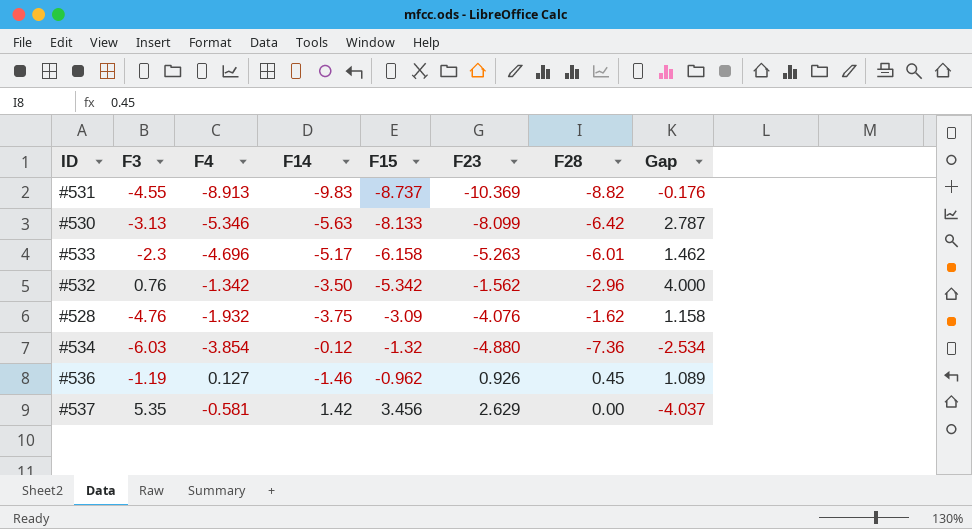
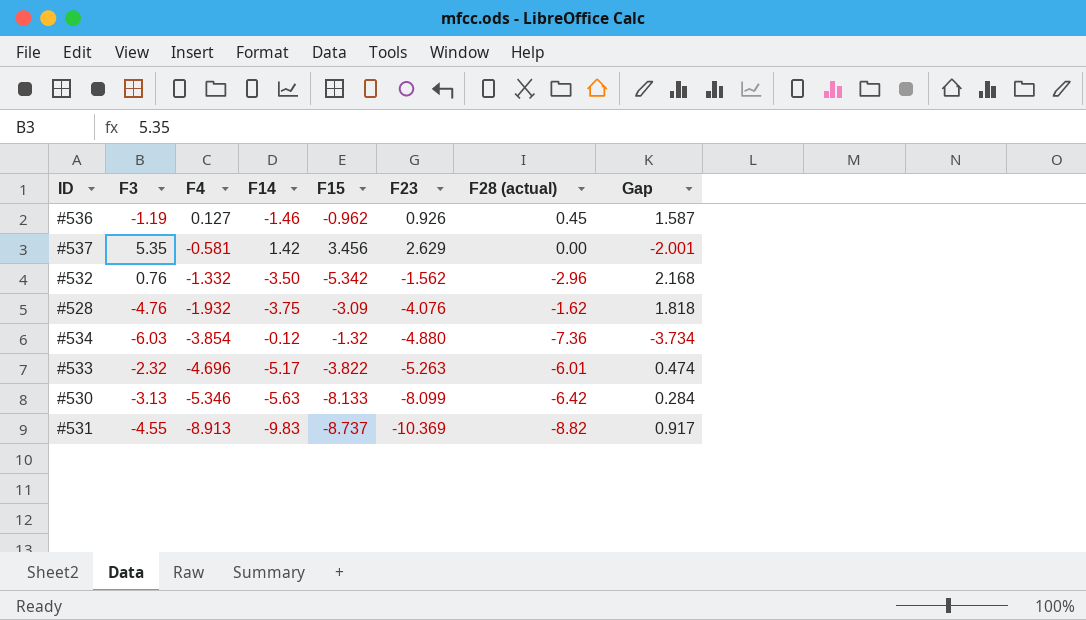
row order: F15 ascending -> F4 descending
column name: F28 -> F28 (actual)
column Gap | formula: [F4] - [F15] -> [F4] - [F14]
#532 | F4: -1.342 -> -1.332
#533 | F3: -2.3 -> -2.32
#533 | F15: -6.158 -> -3.822

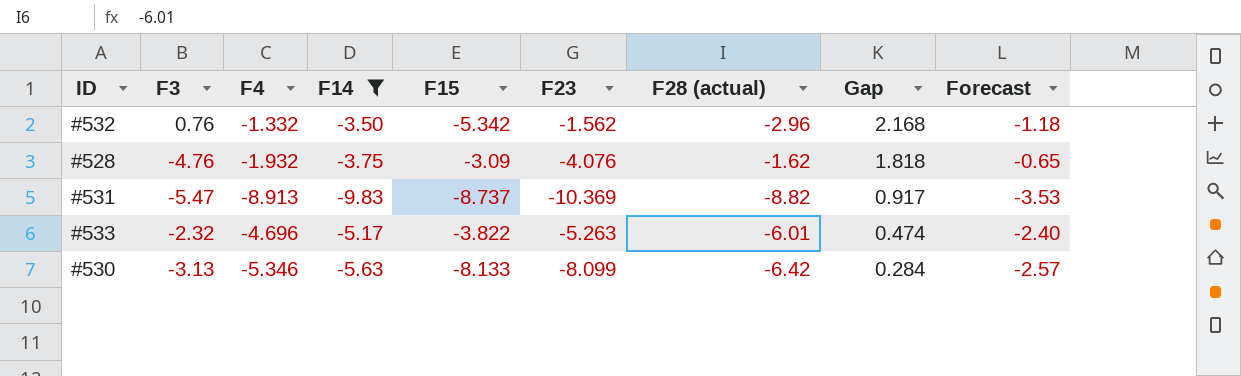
filter: none -> F14 <= -3.50
row order: F4 descending -> Gap descending
column Forecast | formula: none -> [F28 (actual)] * 0.4
#531 | F3: -4.55 -> -5.47

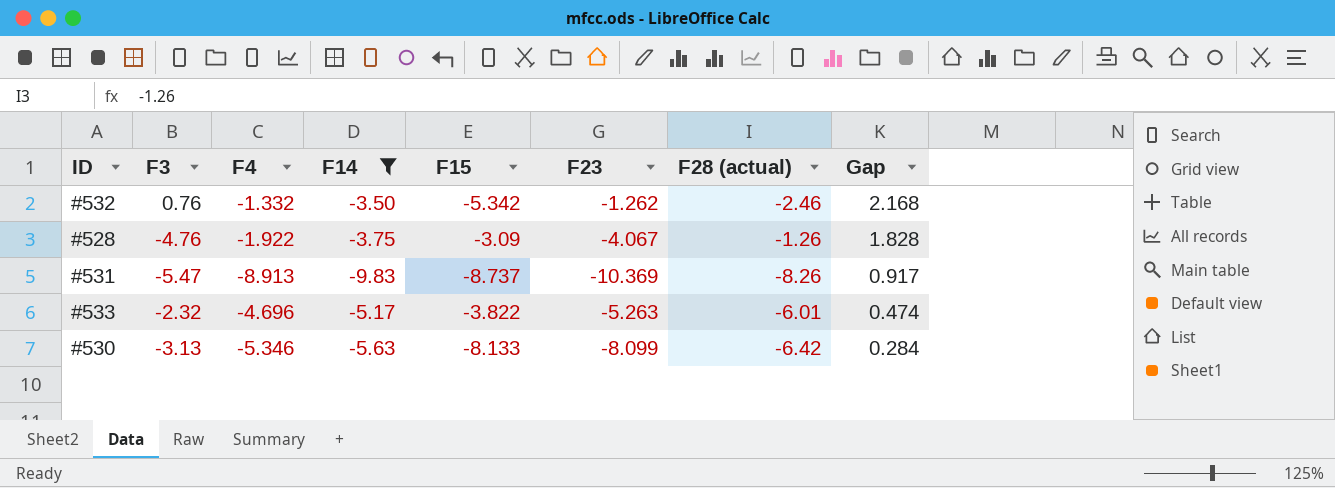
column Forecast | formula: [F28 (actual)] * 0.4 -> none
#532 | F23: -1.562 -> -1.262
#532 | F28 (actual): -2.96 -> -2.46
#528 | F4: -1.932 -> -1.922
#528 | F23: -4.076 -> -4.067
#528 | F28 (actual): -1.62 -> -1.26
#528 | Gap: 1.818 -> 1.828
#531 | F28 (actual): -8.82 -> -8.26

